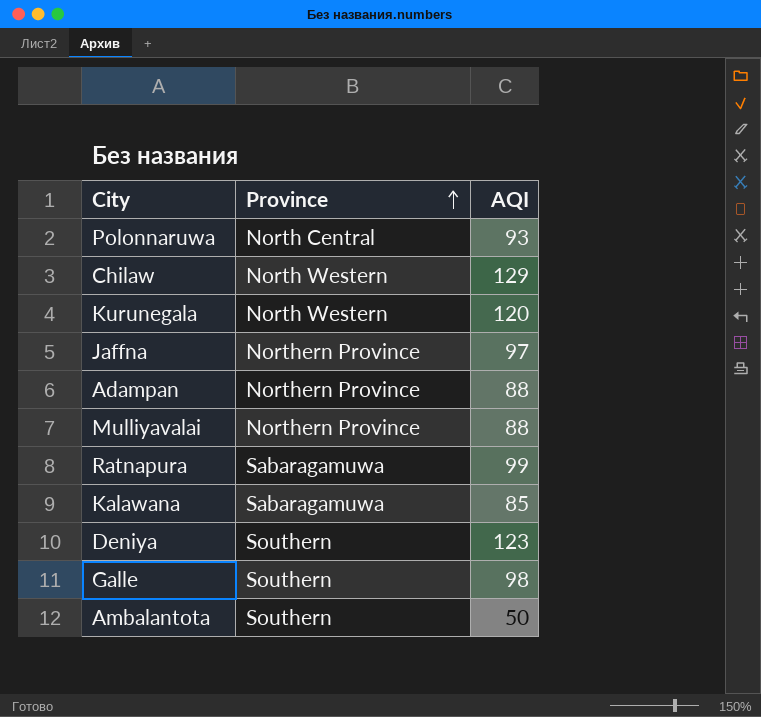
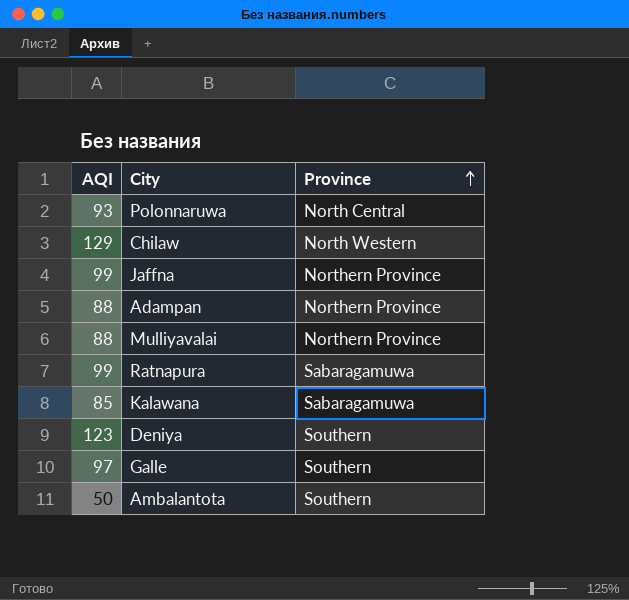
column AQI | position: 3 -> 1
row Kurunegala: North Western | 120 -> none
Jaffna | AQI: 97 -> 99
Galle | AQI: 98 -> 97

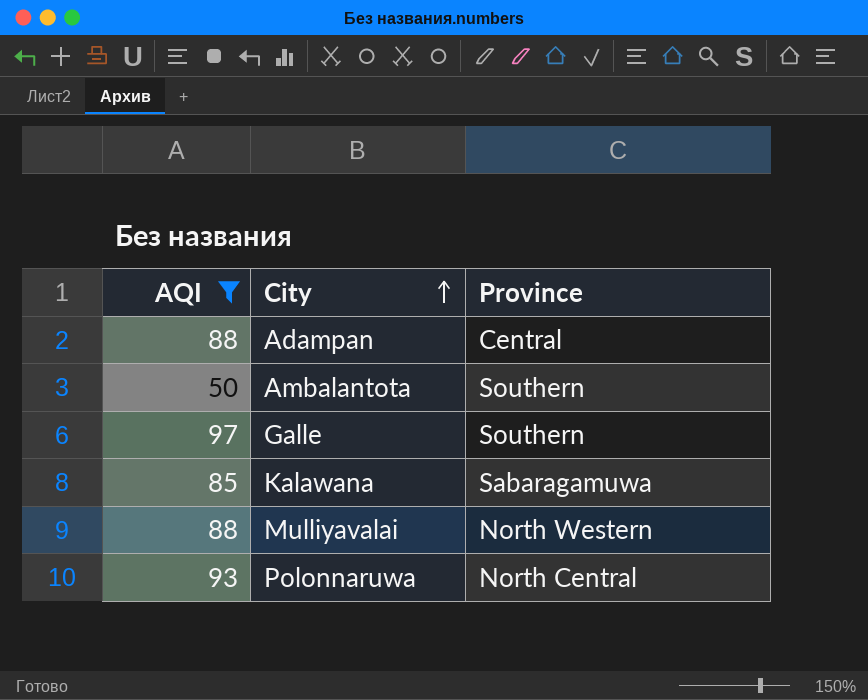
filter: none -> AQI <= 97
row order: Province ascending -> City ascending
Adampan | Province: Northern Province -> Central
Mulliyavalai | Province: Northern Province -> North Western

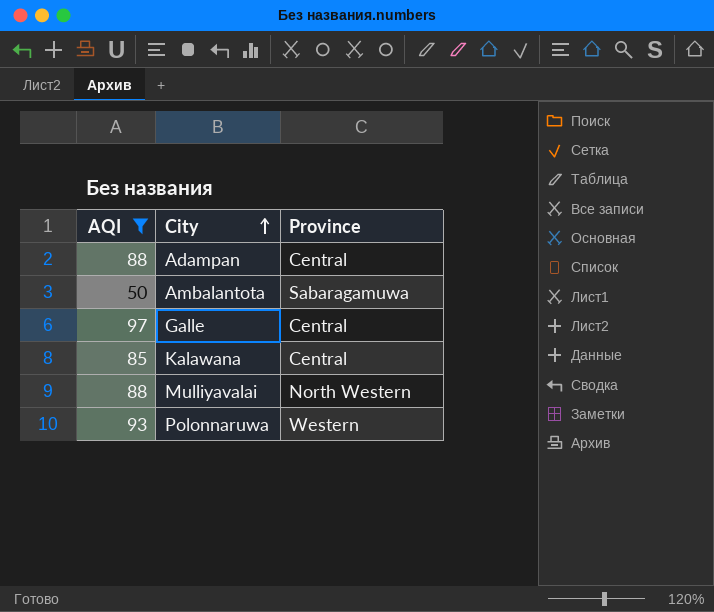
Ambalantota | Province: Southern -> Sabaragamuwa
Galle | Province: Southern -> Central
Kalawana | Province: Sabaragamuwa -> Central
Polonnaruwa | Province: North Central -> Western

